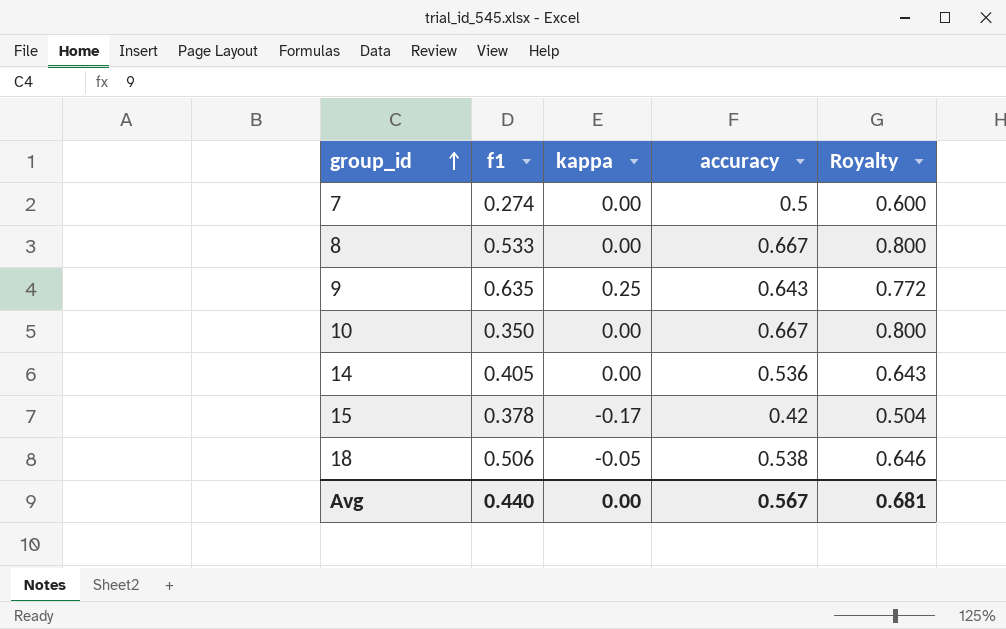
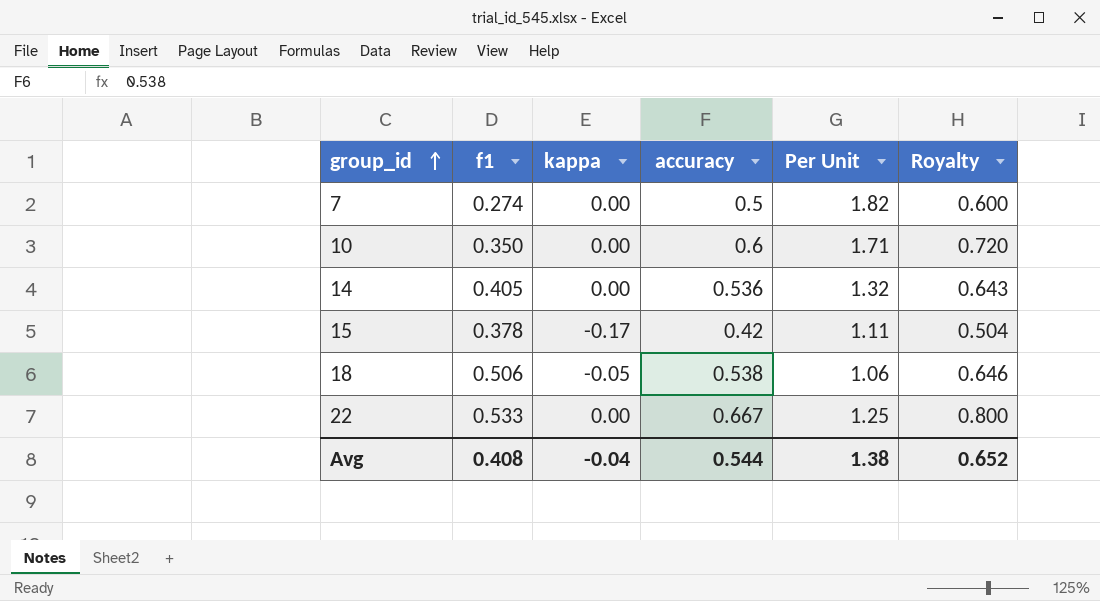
column Per Unit | formula: none -> [accuracy] / [f1]
row 8: 0.533 | 0.00 | 0.667 | 0.800 -> none
row 9: 0.635 | 0.25 | 0.643 | 0.772 -> none
10 | accuracy: 0.667 -> 0.6
10 | Royalty: 0.800 -> 0.720
row 22: none -> 0.533 | 0.00 | 0.667 | 1.25 | 0.800
Avg | f1: 0.440 -> 0.408
Avg | kappa: 0.00 -> -0.04
Avg | accuracy: 0.567 -> 0.544
Avg | Royalty: 0.681 -> 0.652

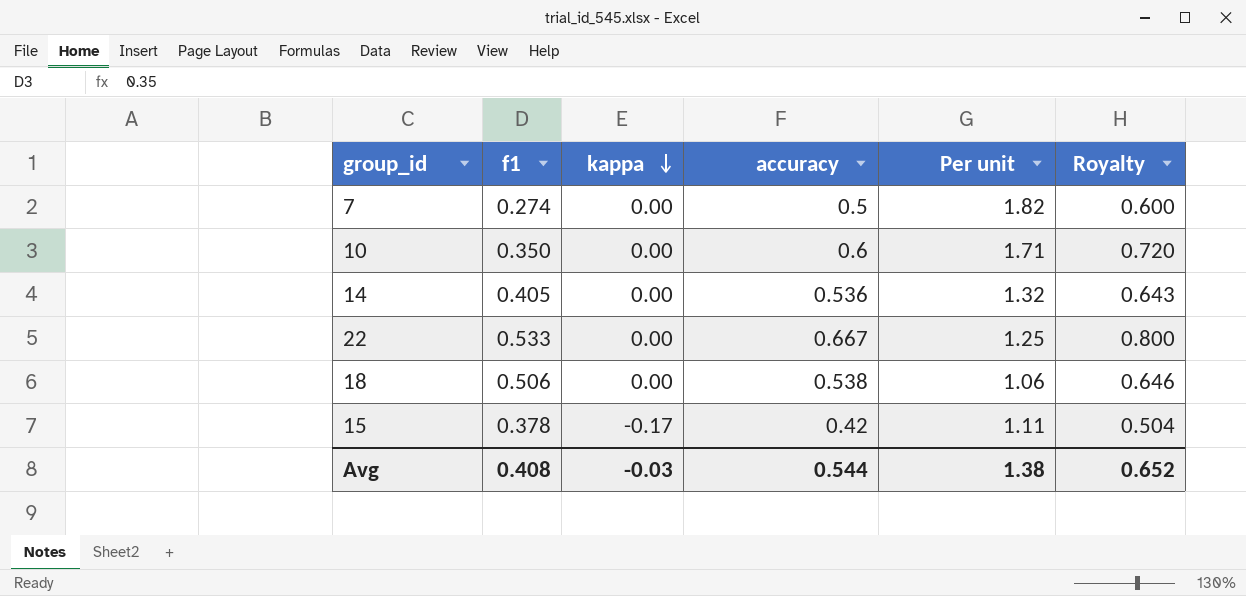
row order: group_id ascending -> kappa descending
column name: Per Unit -> Per unit
18 | kappa: -0.05 -> 0.00
Avg | kappa: -0.04 -> -0.03

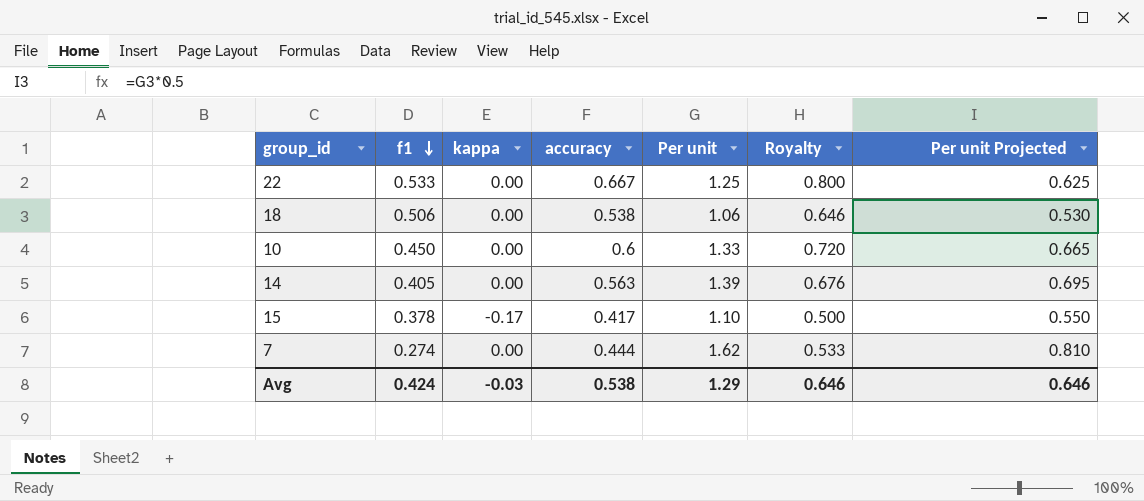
row order: kappa descending -> f1 descending
column Per unit Projected | formula: none -> [Per unit] * 0.5
10 | f1: 0.350 -> 0.450
10 | Per unit: 1.71 -> 1.33
14 | accuracy: 0.536 -> 0.563
14 | Per unit: 1.32 -> 1.39
14 | Royalty: 0.643 -> 0.676
15 | accuracy: 0.42 -> 0.417
15 | Per unit: 1.11 -> 1.10
15 | Royalty: 0.504 -> 0.500
7 | accuracy: 0.5 -> 0.444
7 | Per unit: 1.82 -> 1.62
7 | Royalty: 0.600 -> 0.533
Avg | f1: 0.408 -> 0.424
Avg | accuracy: 0.544 -> 0.538
Avg | Per unit: 1.38 -> 1.29
Avg | Royalty: 0.652 -> 0.646

